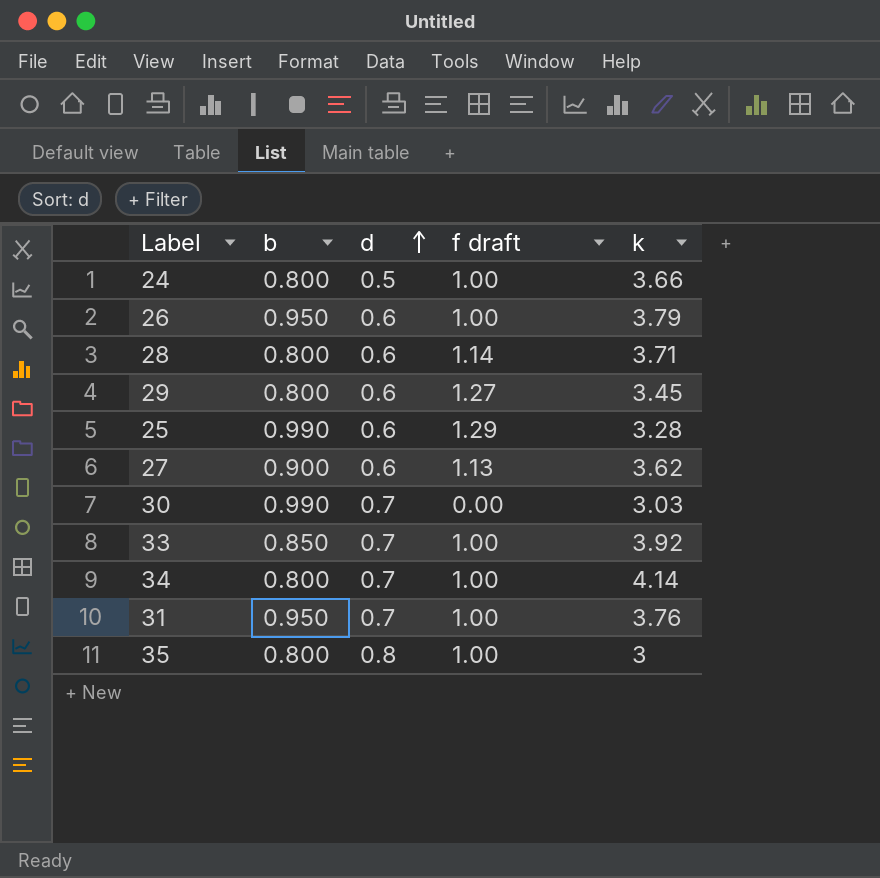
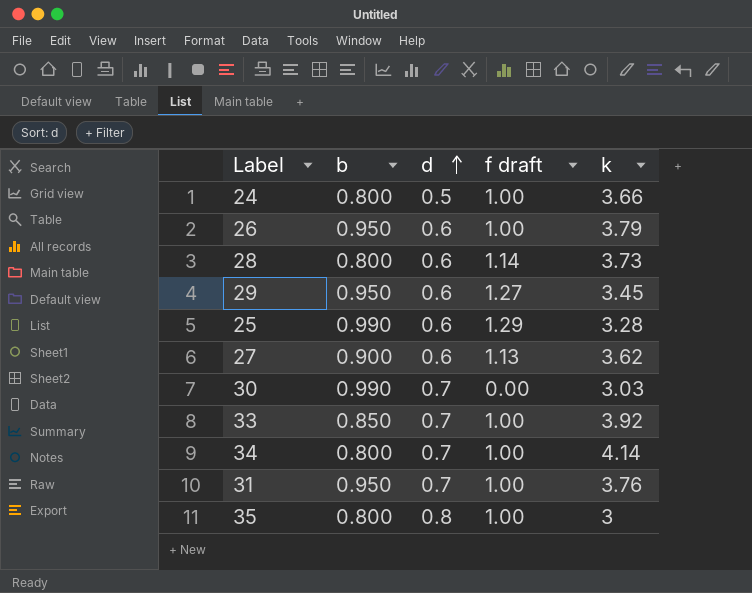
28 | k: 3.71 -> 3.73
29 | b: 0.800 -> 0.950

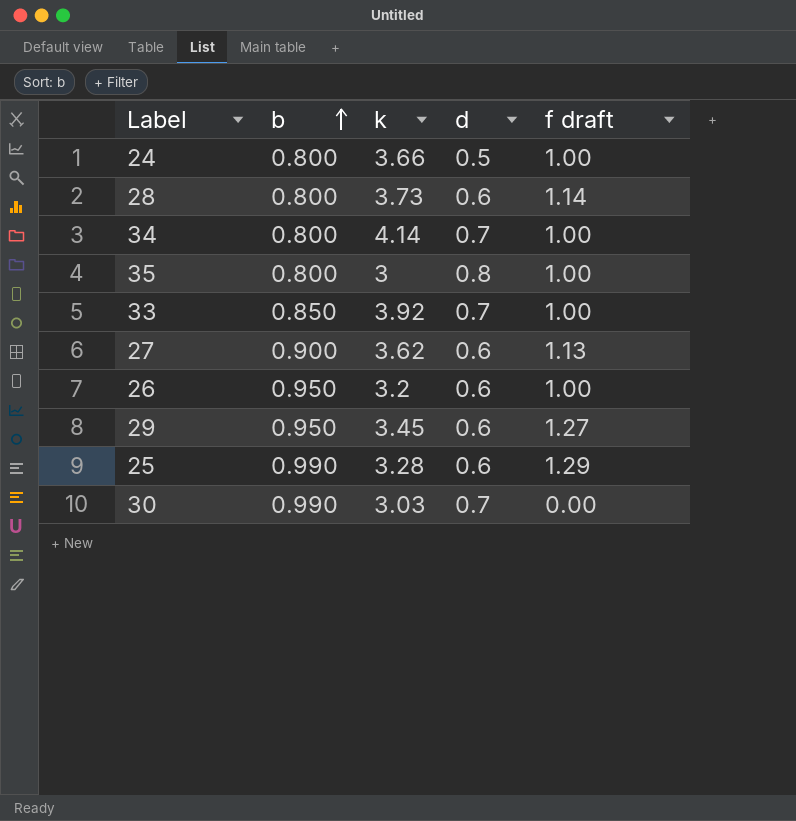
row order: d ascending -> b ascending
column k | position: 5 -> 3
row 31: 0.950 | 0.7 | 1.00 | 3.76 -> none
26 | k: 3.79 -> 3.2

